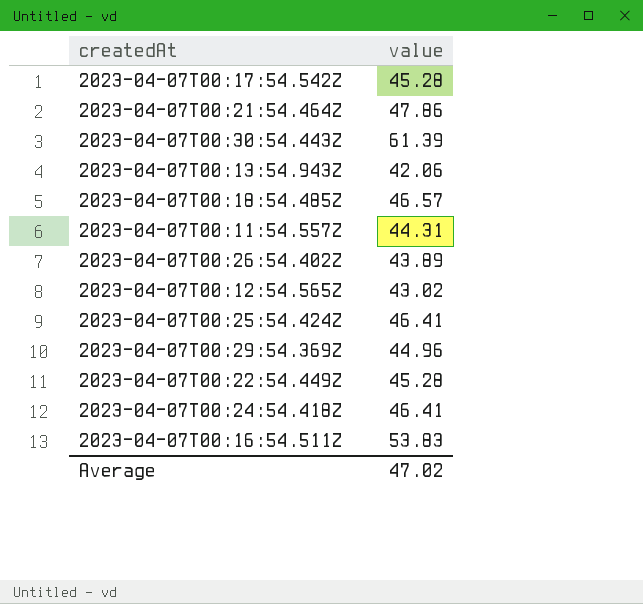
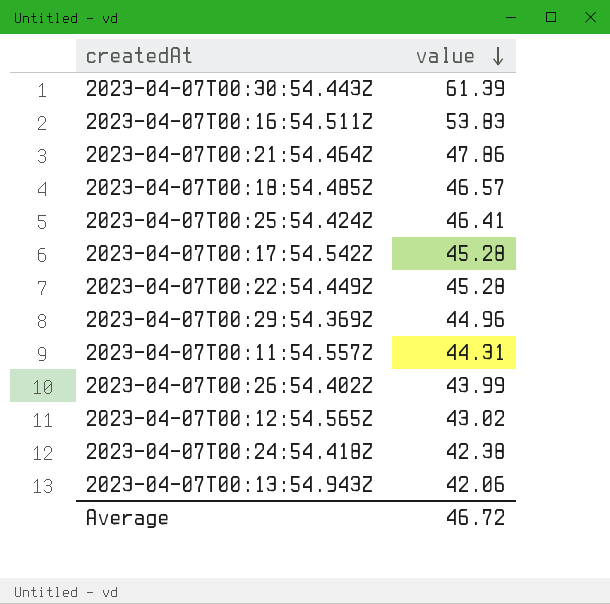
row order: none -> value descending
2023-04-07T00:26:54.402Z | value: 43.89 -> 43.99
2023-04-07T00:24:54.418Z | value: 46.41 -> 42.38
Average | value: 47.02 -> 46.72

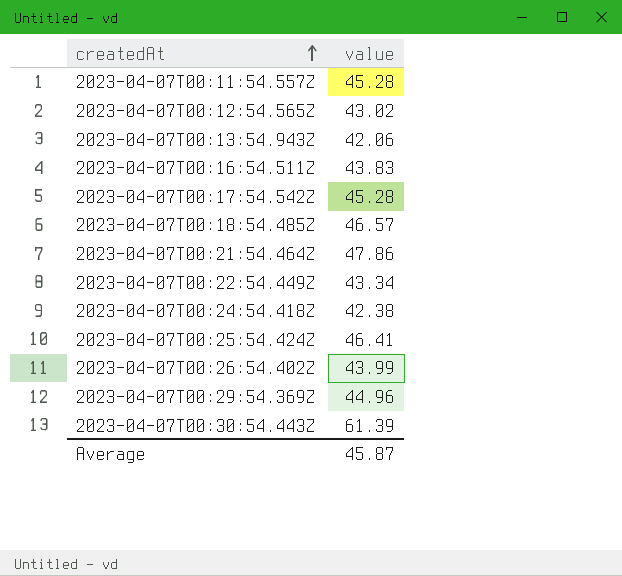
row order: value descending -> createdAt ascending
2023-04-07T00:11:54.557Z | value: 44.31 -> 45.28
2023-04-07T00:16:54.511Z | value: 53.83 -> 43.83
2023-04-07T00:22:54.449Z | value: 45.28 -> 43.34
Average | value: 46.72 -> 45.87

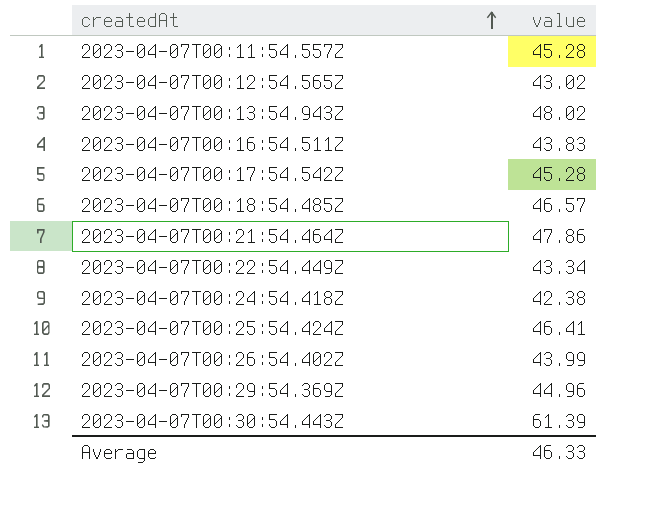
2023-04-07T00:13:54.943Z | value: 42.06 -> 48.02
Average | value: 45.87 -> 46.33

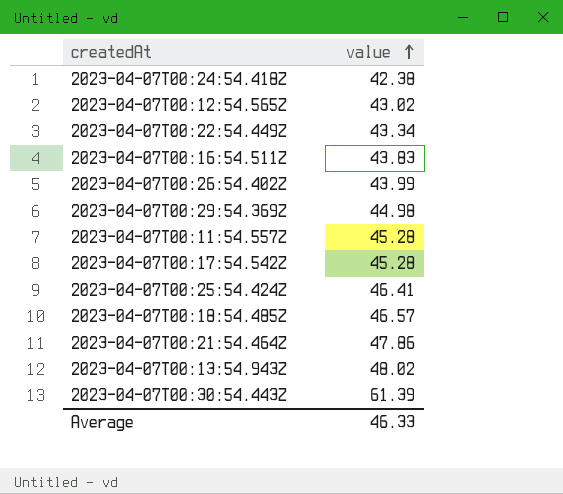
row order: createdAt ascending -> value ascending
2023-04-07T00:29:54.369Z | value: 44.96 -> 44.98

